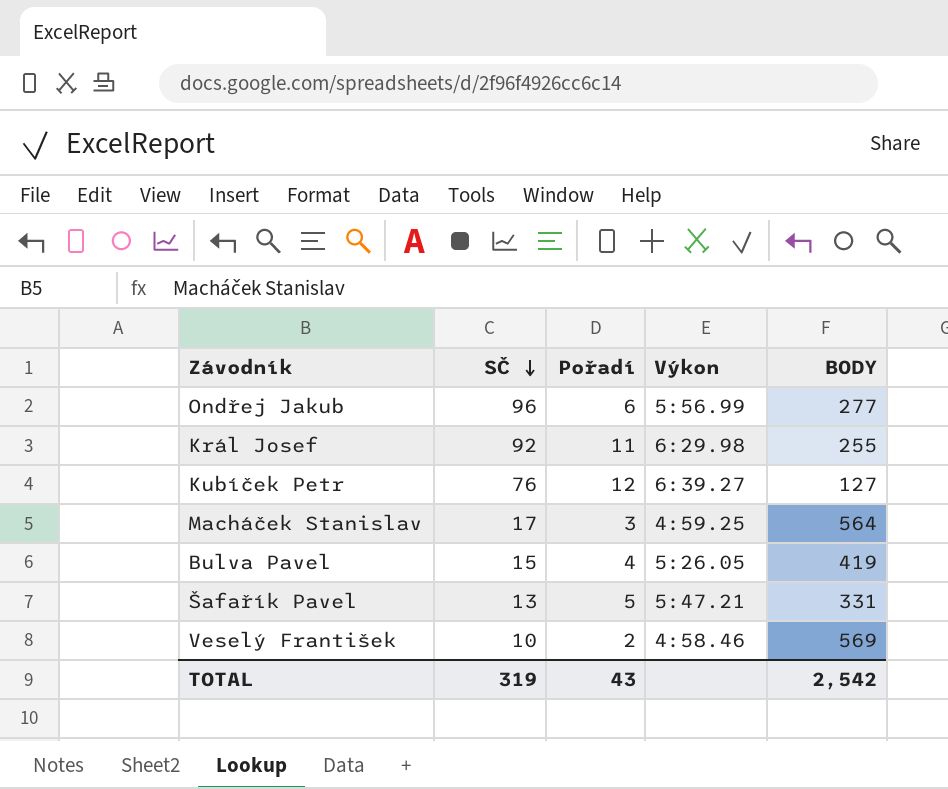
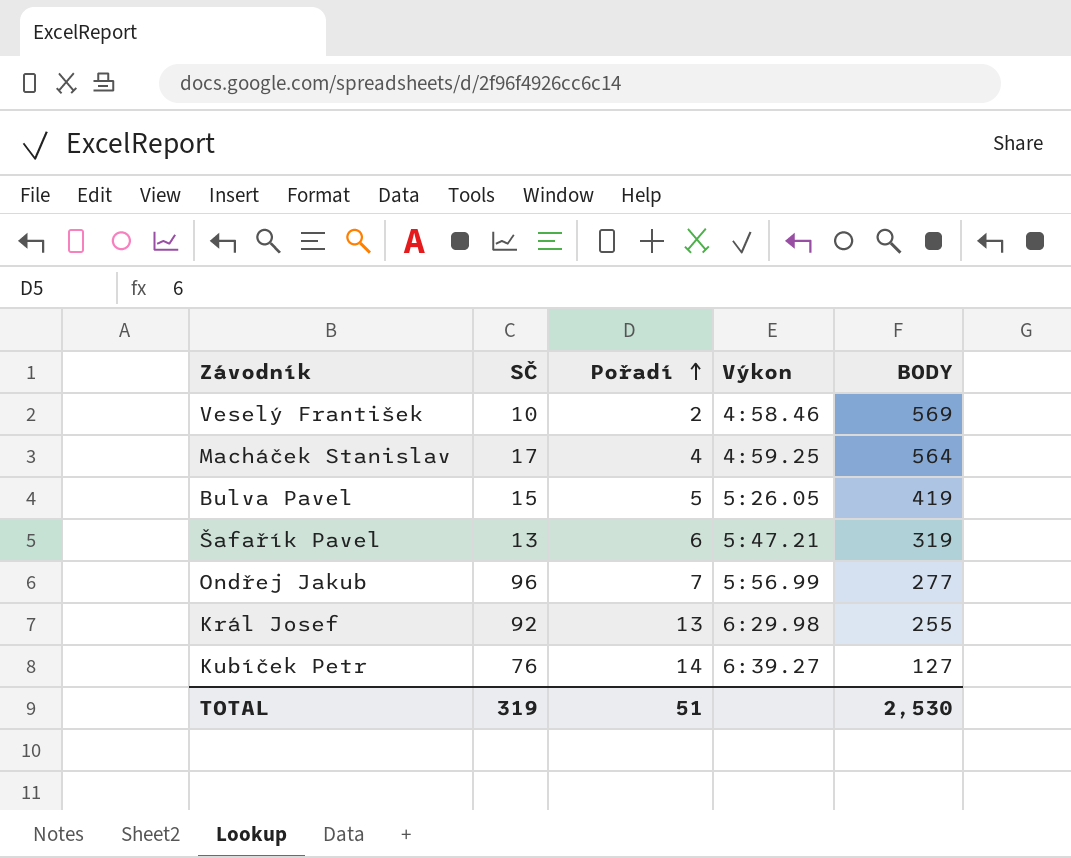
row order: SČ descending -> Pořadí ascending
Macháček Stanislav | Pořadí: 3 -> 4
Bulva Pavel | Pořadí: 4 -> 5
Šafařík Pavel | Pořadí: 5 -> 6
Šafařík Pavel | BODY: 331 -> 319
Ondřej Jakub | Pořadí: 6 -> 7
Král Josef | Pořadí: 11 -> 13
Kubíček Petr | Pořadí: 12 -> 14
TOTAL | Pořadí: 43 -> 51
TOTAL | BODY: 2,542 -> 2,530

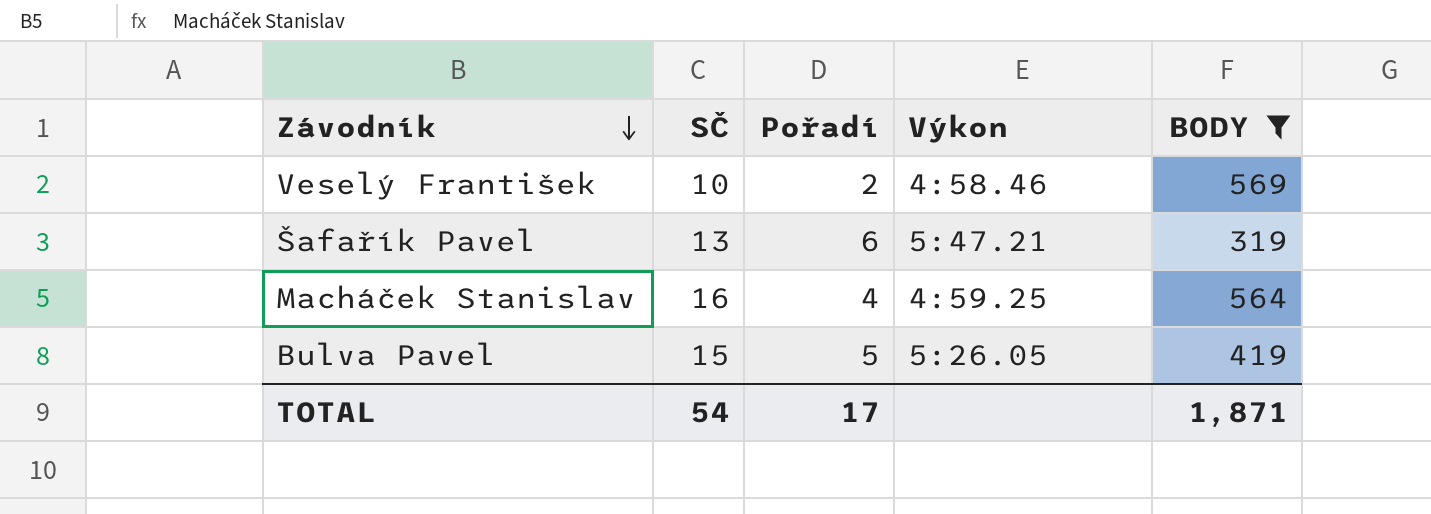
filter: none -> BODY >= 319
row order: Pořadí ascending -> Závodník descending
Macháček Stanislav | SČ: 17 -> 16
TOTAL | SČ: 319 -> 54
TOTAL | Pořadí: 51 -> 17
TOTAL | BODY: 2,530 -> 1,871

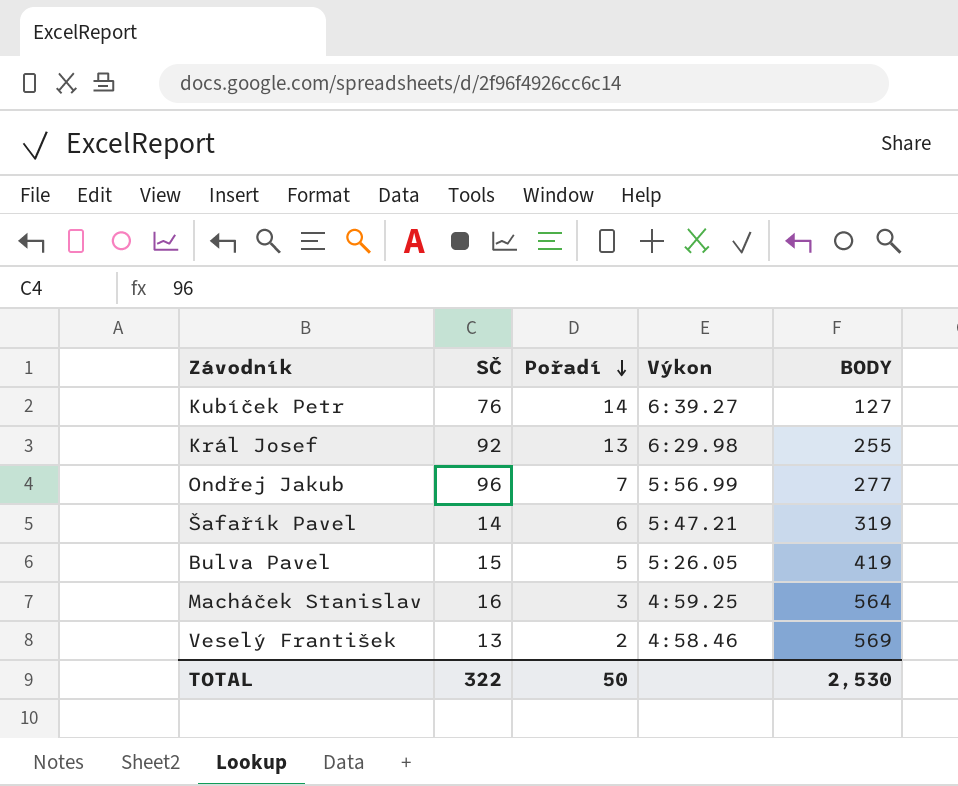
filter: BODY >= 319 -> none
row order: Závodník descending -> Pořadí descending
Šafařík Pavel | SČ: 13 -> 14
Macháček Stanislav | Pořadí: 4 -> 3
Veselý František | SČ: 10 -> 13
TOTAL | SČ: 54 -> 322
TOTAL | Pořadí: 17 -> 50
TOTAL | BODY: 1,871 -> 2,530

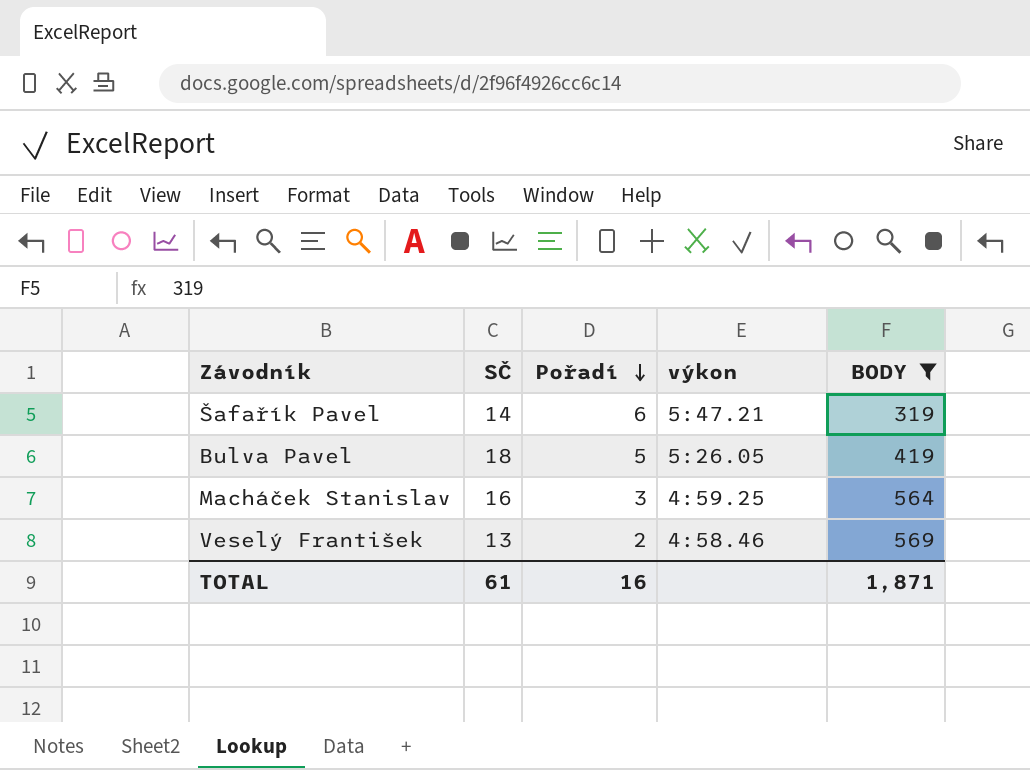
filter: none -> BODY >= 319
column name: Výkon -> výkon
Bulva Pavel | SČ: 15 -> 18
TOTAL | SČ: 322 -> 61
TOTAL | Pořadí: 50 -> 16
TOTAL | BODY: 2,530 -> 1,871

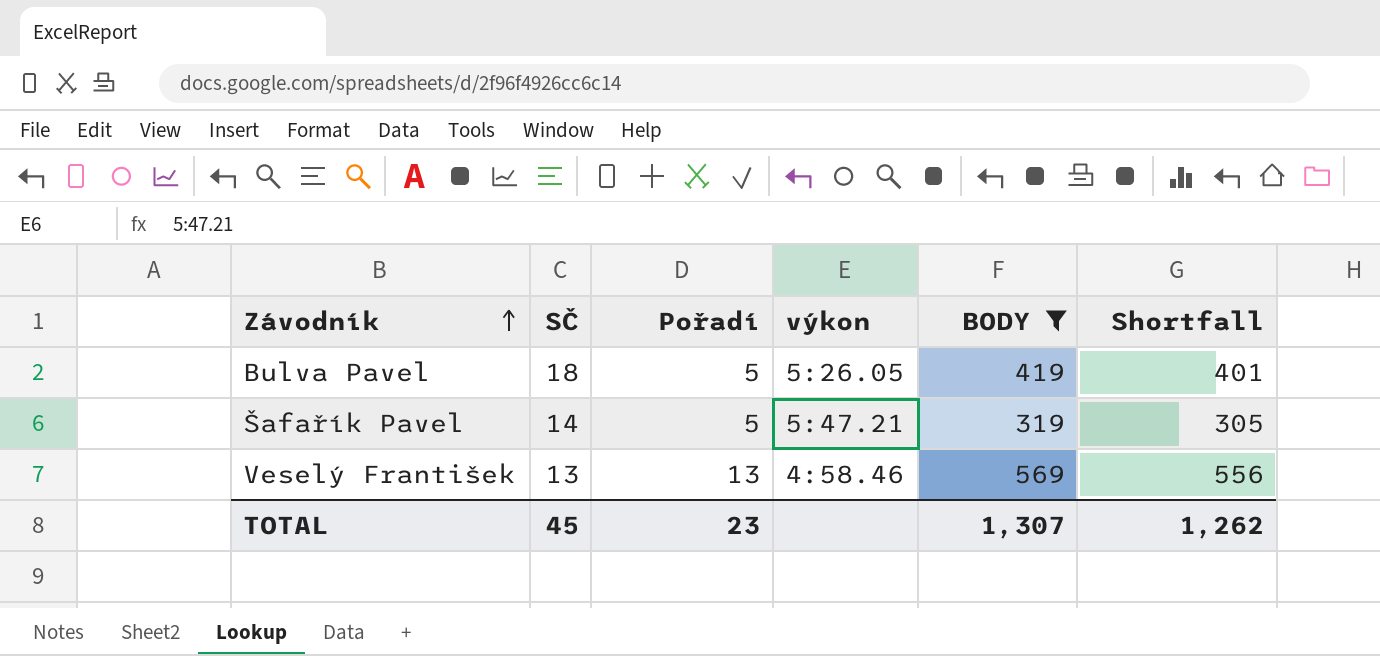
row order: Pořadí descending -> Závodník ascending
column Shortfall | formula: none -> [BODY] - [SČ]
row Macháček Stanislav: 16 | 3 | 4:59.25 | 564 -> none
Šafařík Pavel | Pořadí: 6 -> 5
Veselý František | Pořadí: 2 -> 13
TOTAL | SČ: 61 -> 45
TOTAL | Pořadí: 16 -> 23
TOTAL | BODY: 1,871 -> 1,307

